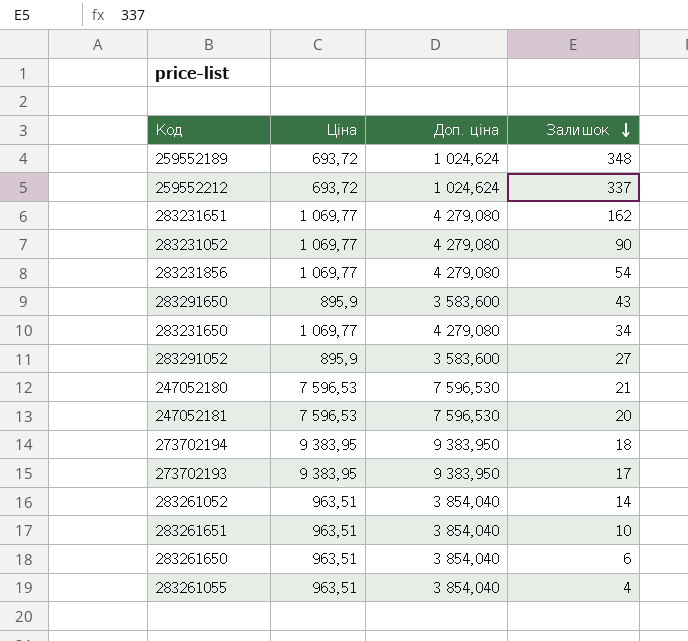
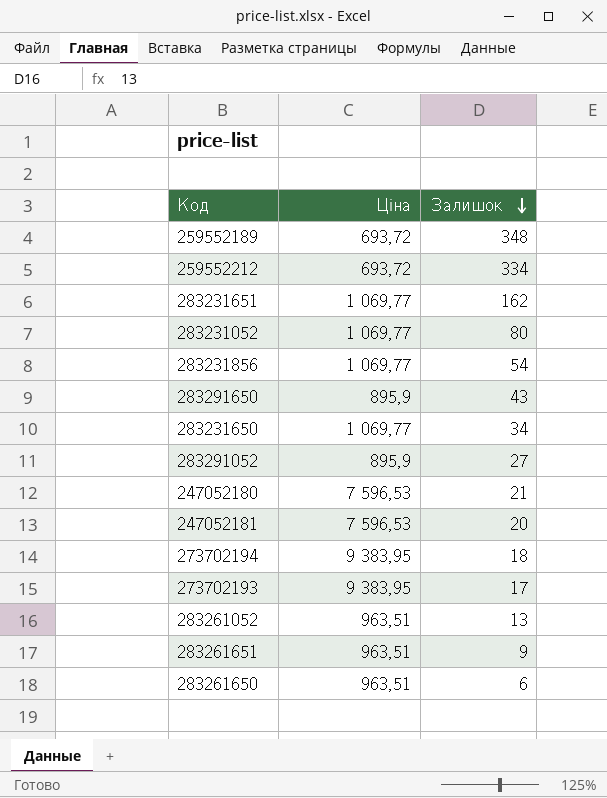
column Доп. ціна | position: 3 -> none
row 283261055: 963,51 | 3 854,040 | 4 -> none
259552212 | Залишок: 337 -> 334
283231052 | Залишок: 90 -> 80
283261052 | Залишок: 14 -> 13
283261651 | Залишок: 10 -> 9

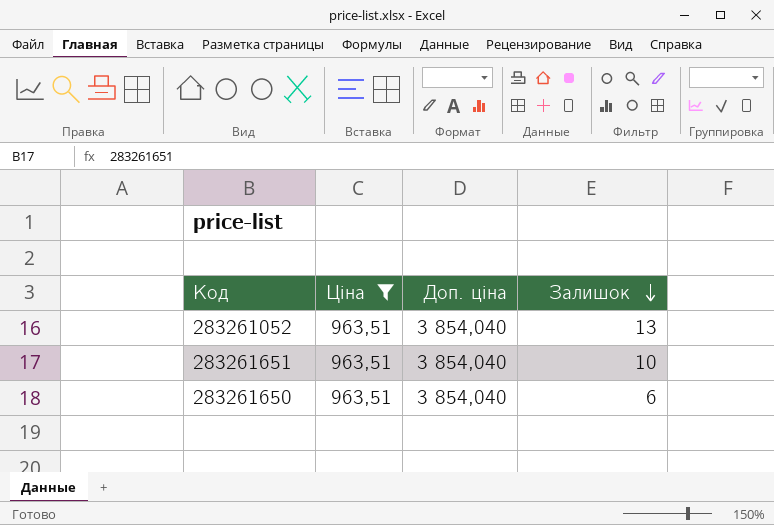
filter: none -> Ціна = 963,51
column Доп. ціна | position: none -> 3
283261651 | Залишок: 9 -> 10

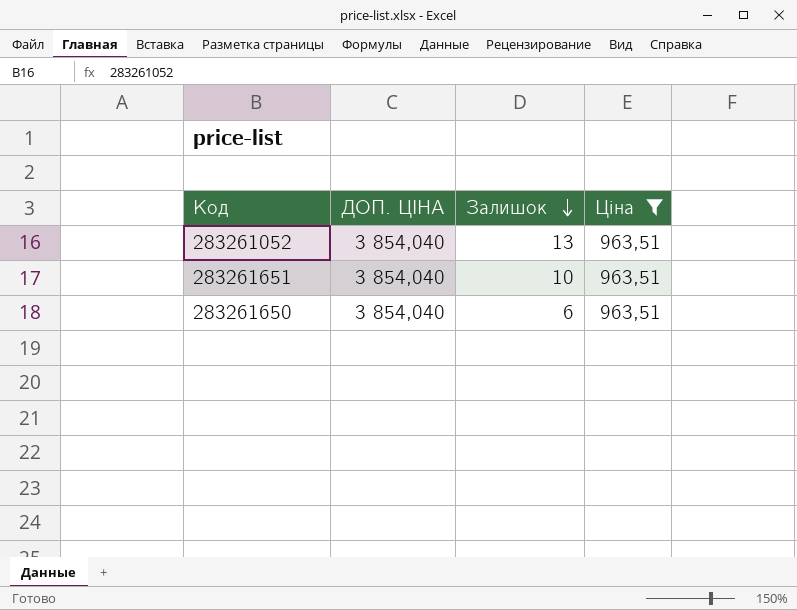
column name: Доп. ціна -> ДОП. ЦІНА
column Ціна | position: 2 -> 4

